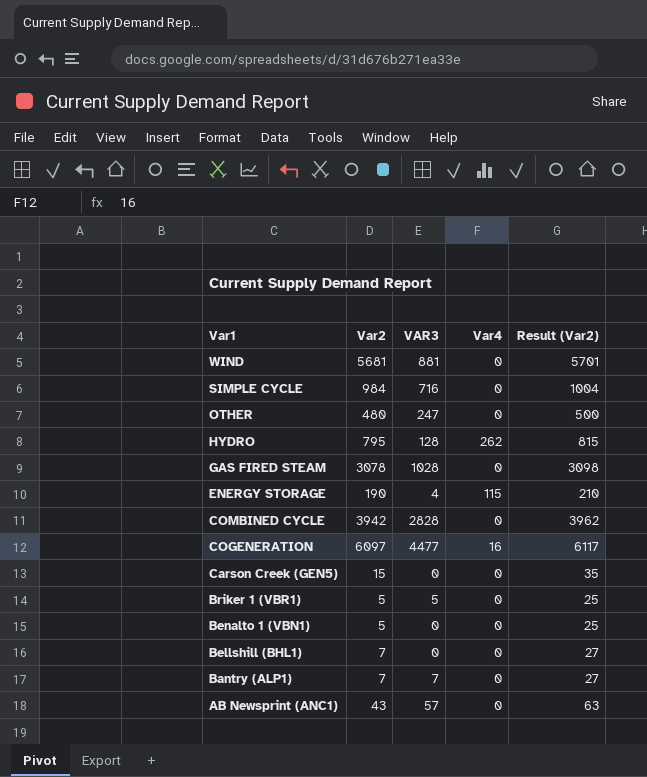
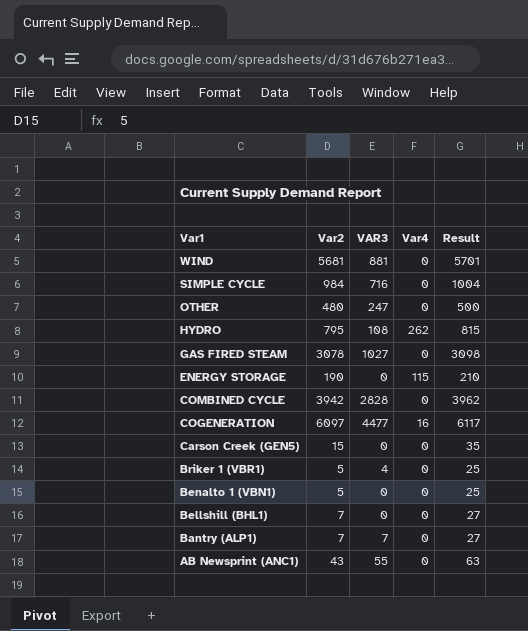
column name: Result (Var2) -> Result
HYDRO | VAR3: 128 -> 108
GAS FIRED STEAM | VAR3: 1028 -> 1027
ENERGY STORAGE | VAR3: 4 -> 0
Briker 1 (VBR1) | VAR3: 5 -> 4
AB Newsprint (ANC1) | VAR3: 57 -> 55

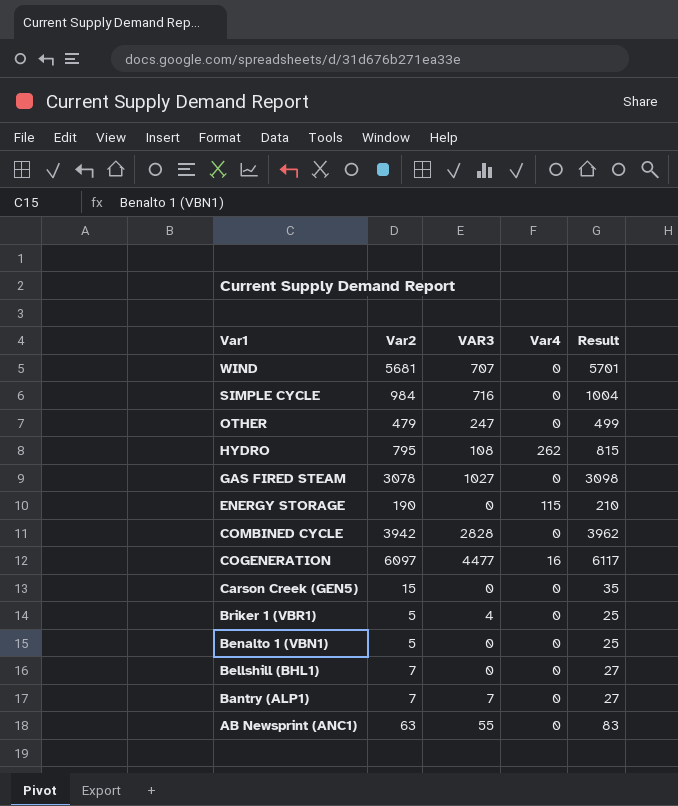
WIND | VAR3: 881 -> 707
OTHER | Var2: 480 -> 479
OTHER | Result: 500 -> 499
AB Newsprint (ANC1) | Var2: 43 -> 63
AB Newsprint (ANC1) | Result: 63 -> 83

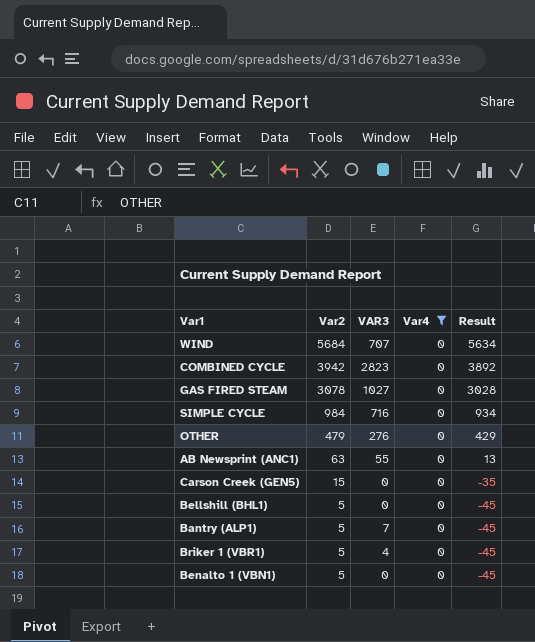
filter: none -> Var4 = 0
row order: Var1 descending -> Var2 descending
column Result | formula: [Var2] + 20 -> [Var2] - 50
WIND | Var2: 5681 -> 5684
COMBINED CYCLE | VAR3: 2828 -> 2823
OTHER | VAR3: 247 -> 276
Bellshill (BHL1) | Var2: 7 -> 5
Bantry (ALP1) | Var2: 7 -> 5

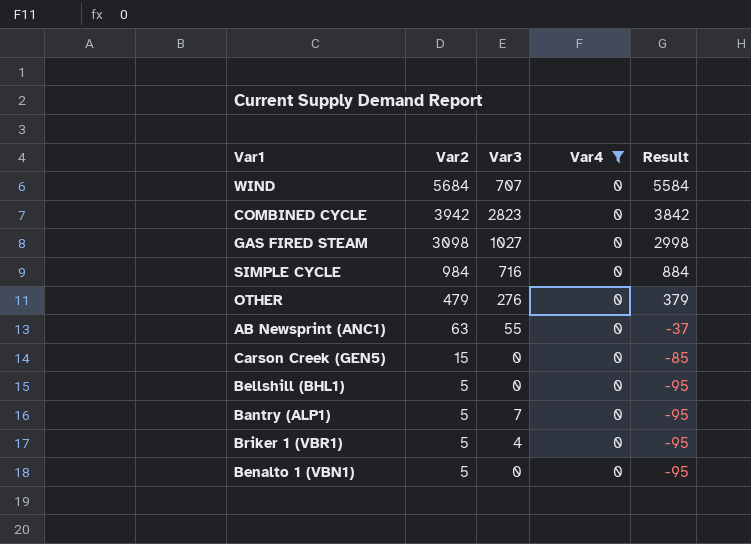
column name: VAR3 -> Var3
column Result | formula: [Var2] - 50 -> [Var2] - 100
GAS FIRED STEAM | Var2: 3078 -> 3098

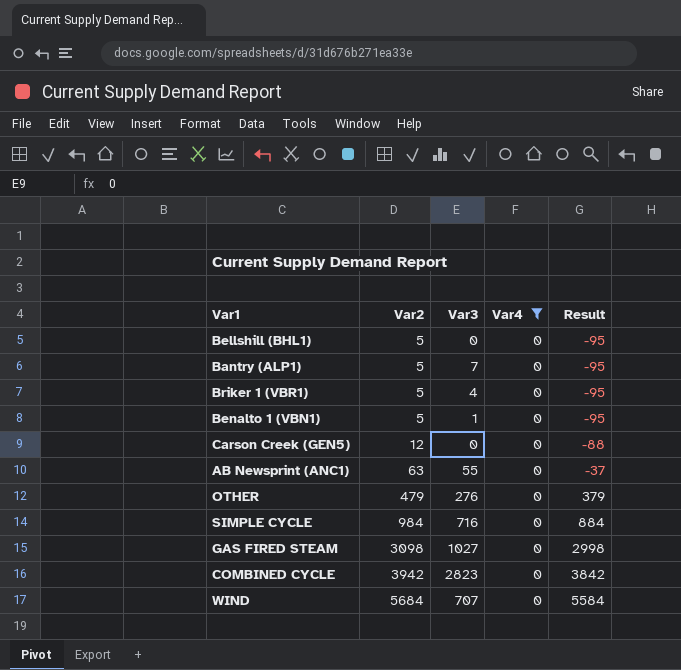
row order: Var2 descending -> Var2 ascending
Benalto 1 (VBN1) | Var3: 0 -> 1
Carson Creek (GEN5) | Var2: 15 -> 12
Carson Creek (GEN5) | Result: -85 -> -88

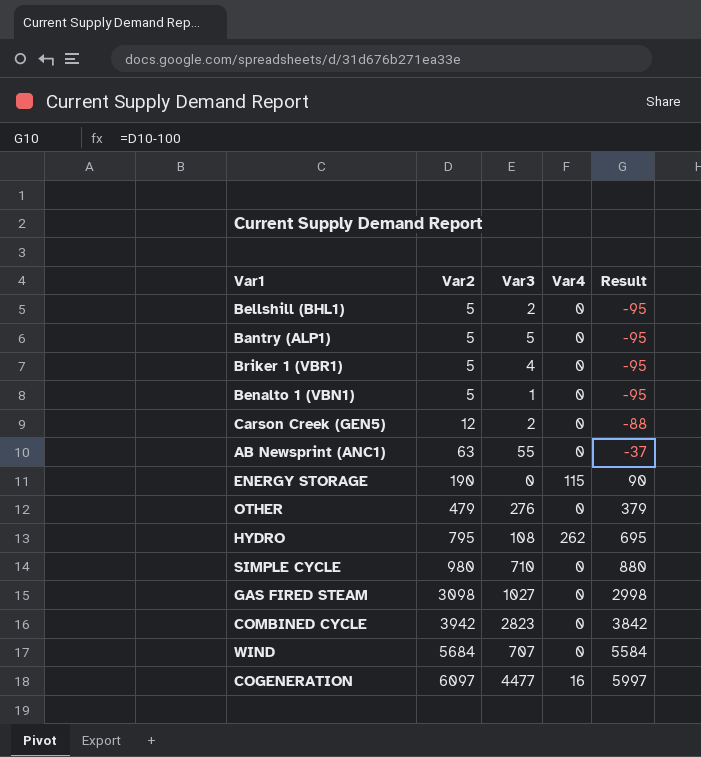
filter: Var4 = 0 -> none
Bellshill (BHL1) | Var3: 0 -> 2
Bantry (ALP1) | Var3: 7 -> 5
Carson Creek (GEN5) | Var3: 0 -> 2
SIMPLE CYCLE | Var2: 984 -> 980
SIMPLE CYCLE | Var3: 716 -> 710
SIMPLE CYCLE | Result: 884 -> 880

